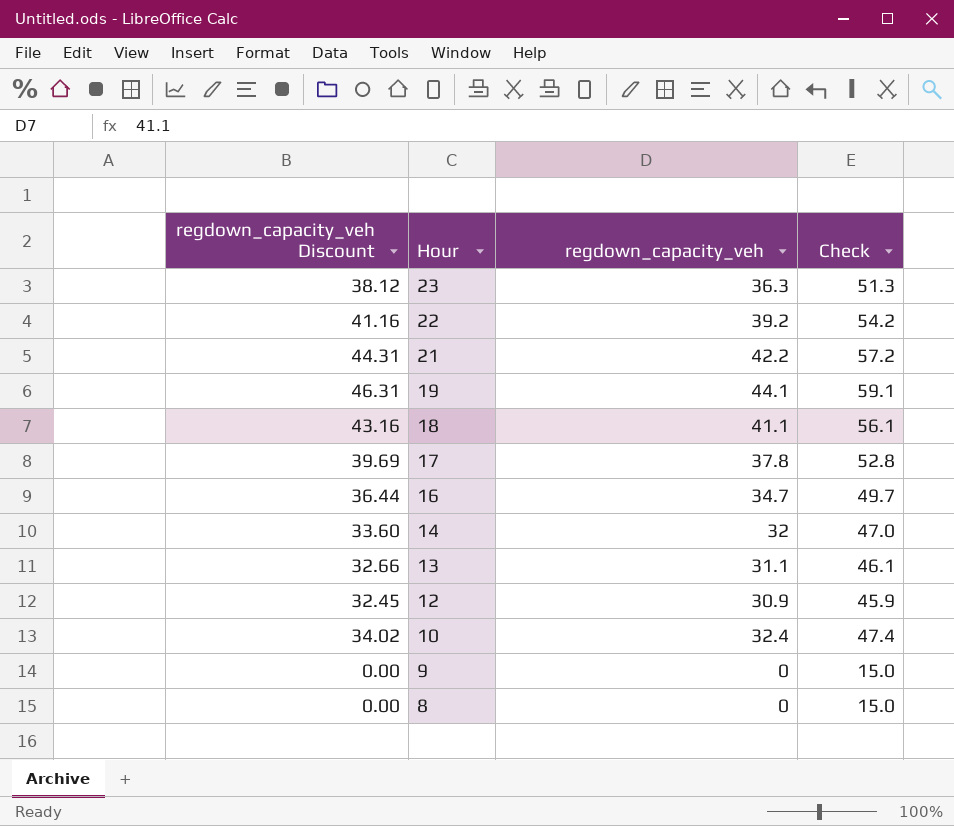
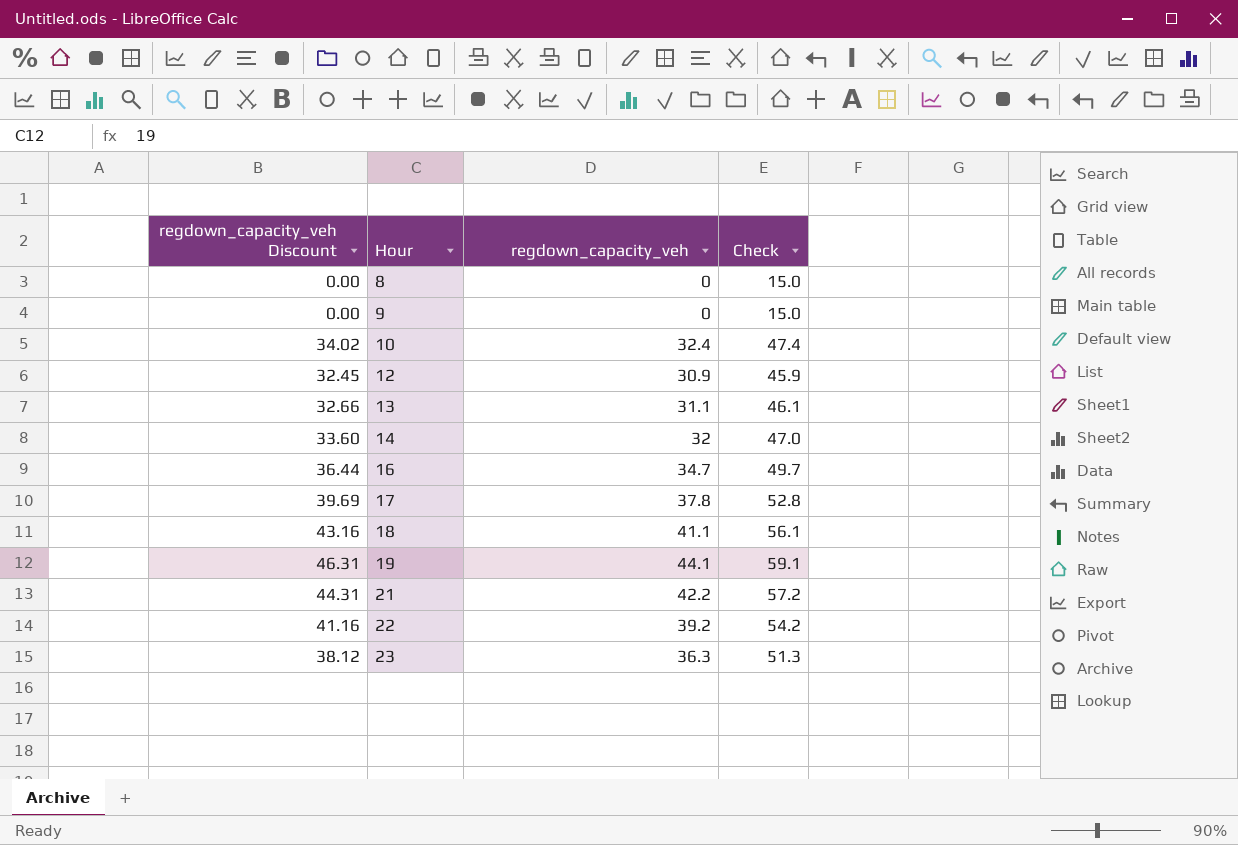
row order: Hour descending -> Hour ascending

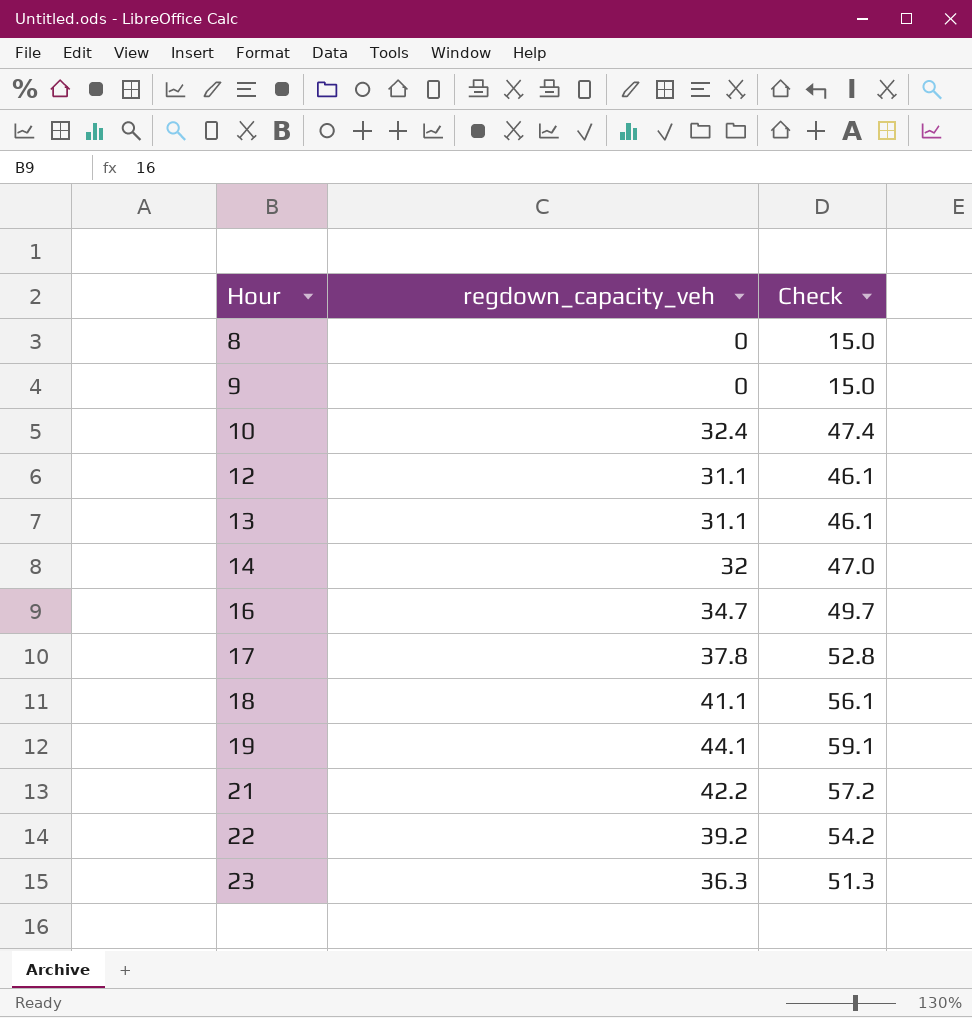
column regdown_capacity_veh Discount | formula: [regdown_capacity_veh] * 1.05 -> none
12 | regdown_capacity_veh: 30.9 -> 31.1
12 | Check: 45.9 -> 46.1

